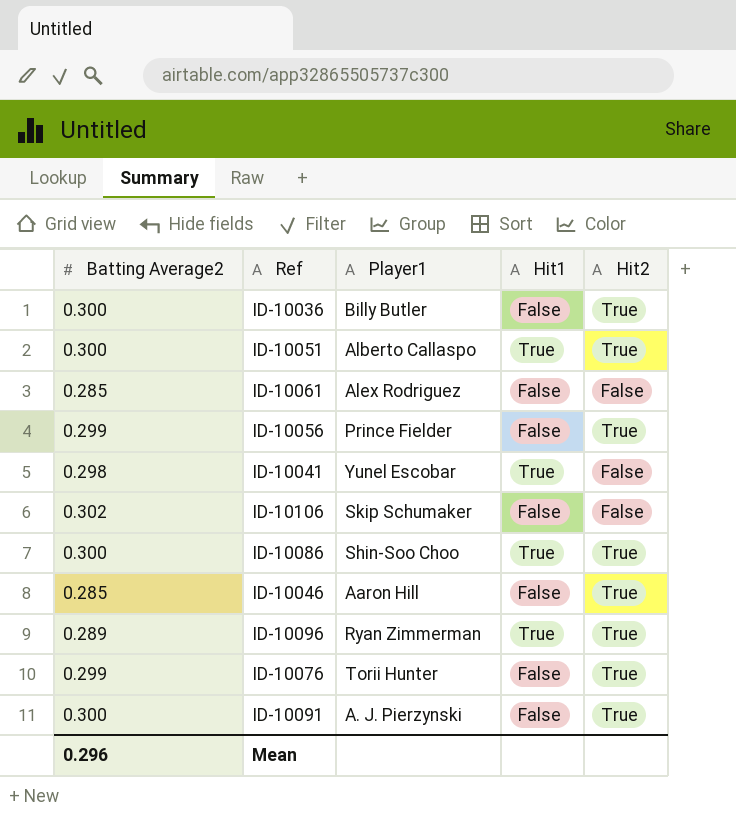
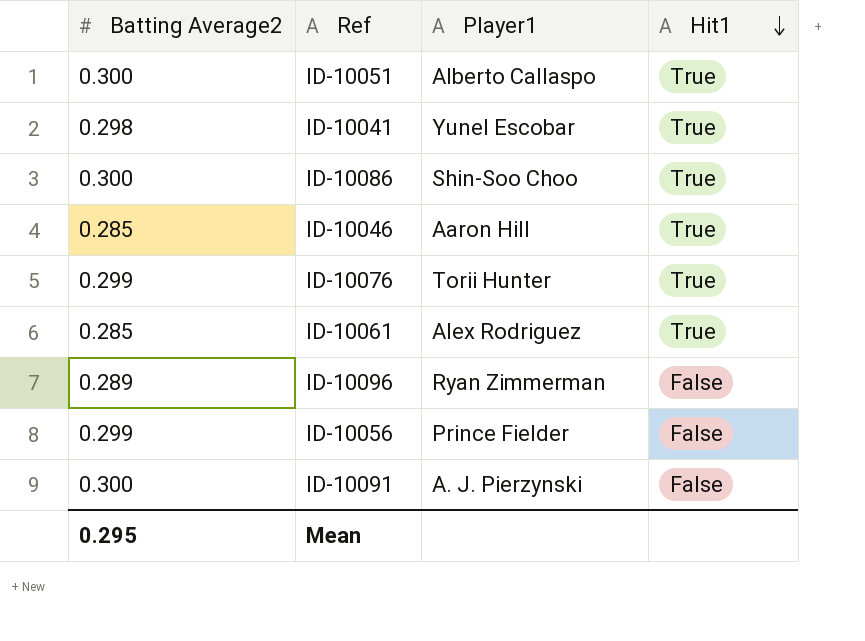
row order: none -> Hit1 descending
column Hit2 | position: 5 -> none
row ID-10036: 0.300 | Billy Butler | False | True -> none
row ID-10106: 0.302 | Skip Schumaker | False | False -> none
ID-10046 | Hit1: False -> True
ID-10076 | Hit1: False -> True
ID-10061 | Hit1: False -> True
ID-10096 | Hit1: True -> False
Mean | Batting Average2: 0.296 -> 0.295

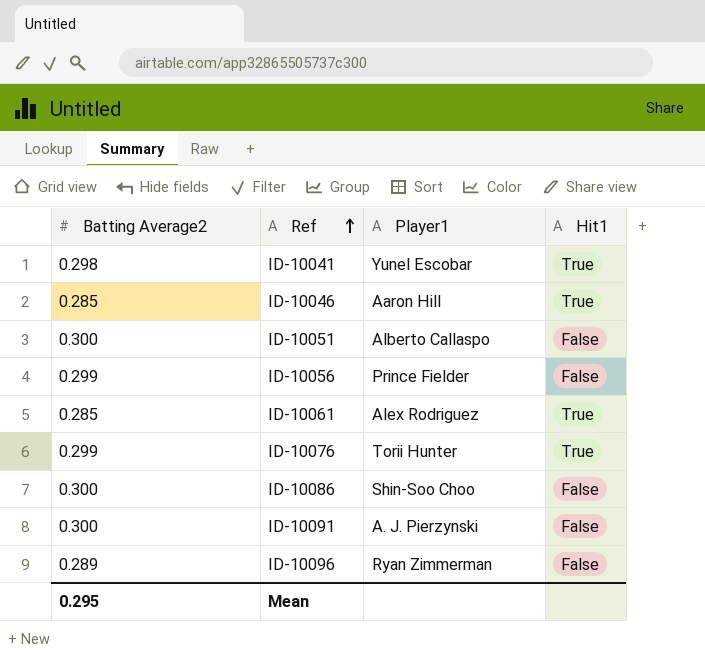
row order: Hit1 descending -> Ref ascending
ID-10051 | Hit1: True -> False
ID-10086 | Hit1: True -> False

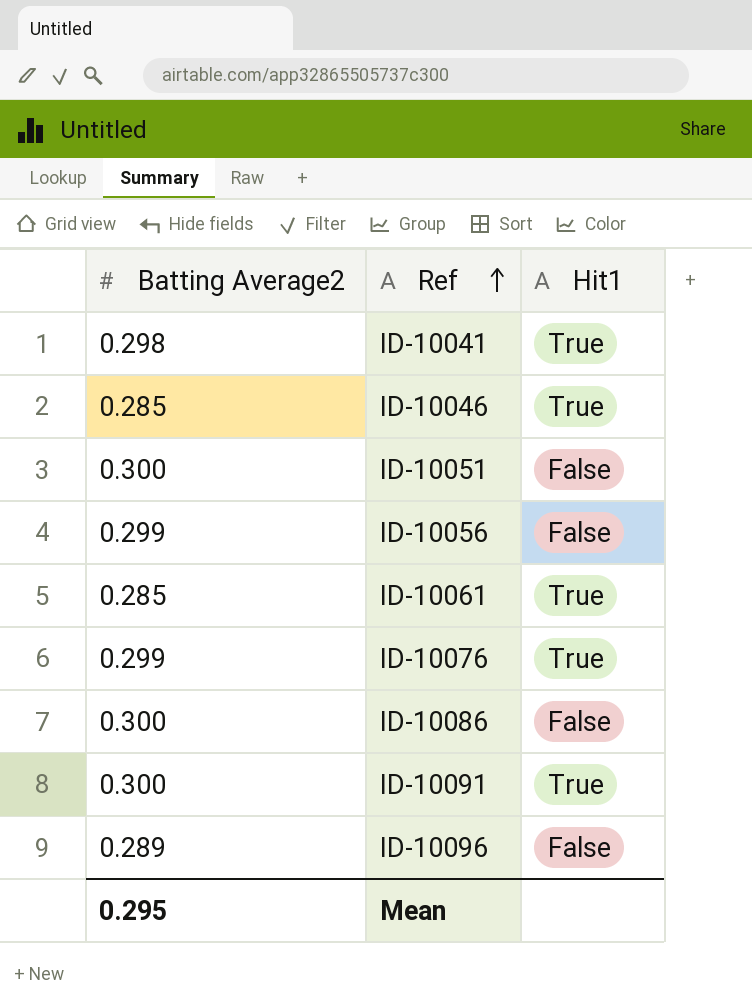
column Player1 | position: 3 -> none
ID-10091 | Hit1: False -> True

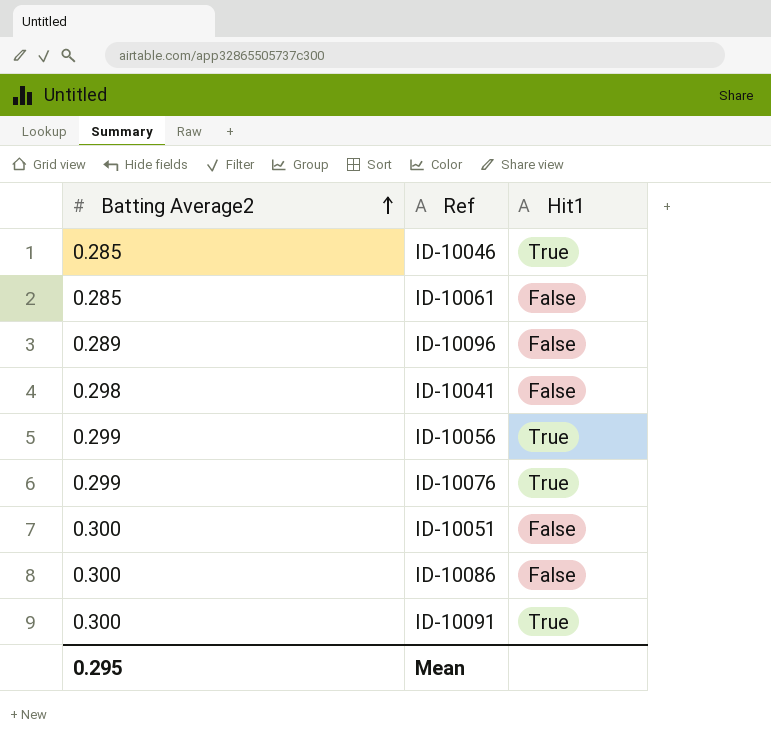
row order: Ref ascending -> Batting Average2 ascending
ID-10061 | Hit1: True -> False
ID-10041 | Hit1: True -> False
ID-10056 | Hit1: False -> True

